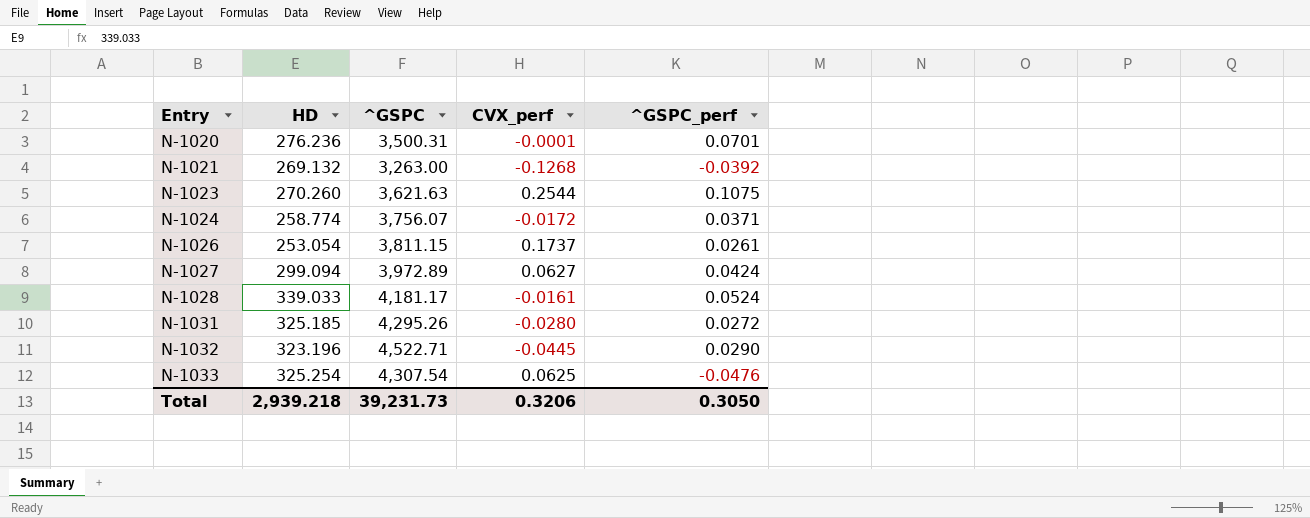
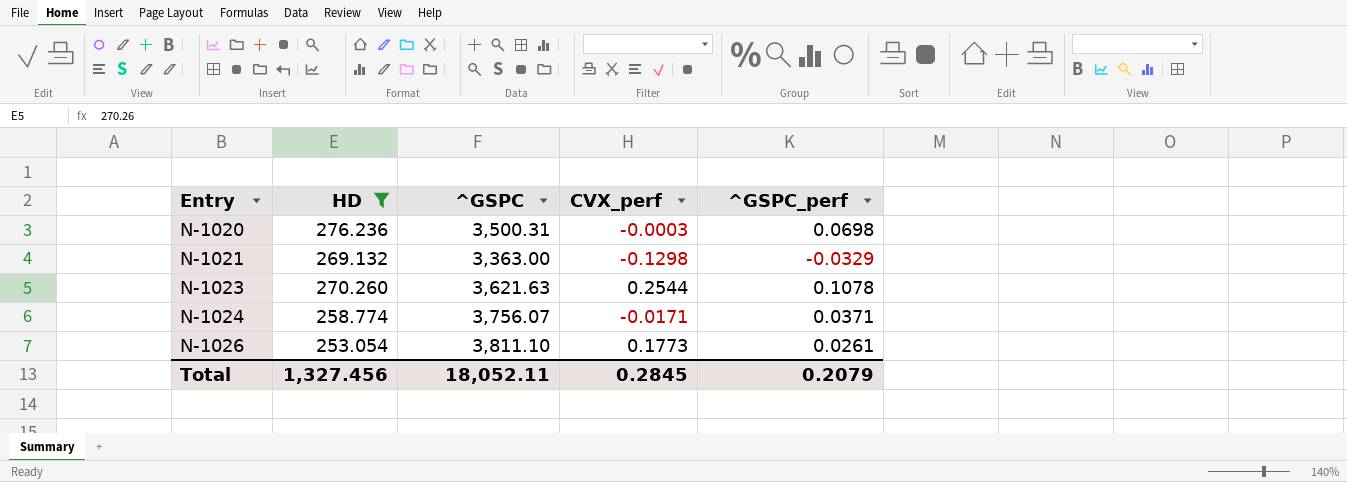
filter: none -> HD <= 276.236
N-1020 | CVX_perf: -0.0001 -> -0.0003
N-1020 | ^GSPC_perf: 0.0701 -> 0.0698
N-1021 | ^GSPC: 3,263.00 -> 3,363.00
N-1021 | CVX_perf: -0.1268 -> -0.1298
N-1021 | ^GSPC_perf: -0.0392 -> -0.0329
N-1023 | ^GSPC_perf: 0.1075 -> 0.1078
N-1024 | CVX_perf: -0.0172 -> -0.0171
N-1026 | ^GSPC: 3,811.15 -> 3,811.10
N-1026 | CVX_perf: 0.1737 -> 0.1773
Total | HD: 2,939.218 -> 1,327.456
Total | ^GSPC: 39,231.73 -> 18,052.11
Total | CVX_perf: 0.3206 -> 0.2845
Total | ^GSPC_perf: 0.3050 -> 0.2079

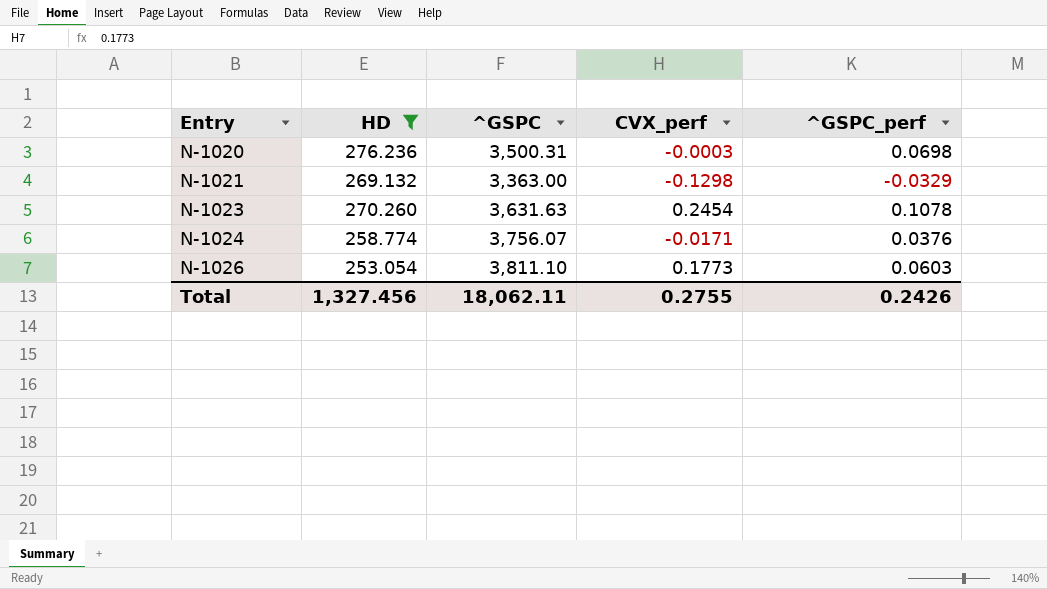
N-1023 | ^GSPC: 3,621.63 -> 3,631.63
N-1023 | CVX_perf: 0.2544 -> 0.2454
N-1024 | ^GSPC_perf: 0.0371 -> 0.0376
N-1026 | ^GSPC_perf: 0.0261 -> 0.0603
Total | ^GSPC: 18,052.11 -> 18,062.11
Total | CVX_perf: 0.2845 -> 0.2755
Total | ^GSPC_perf: 0.2079 -> 0.2426

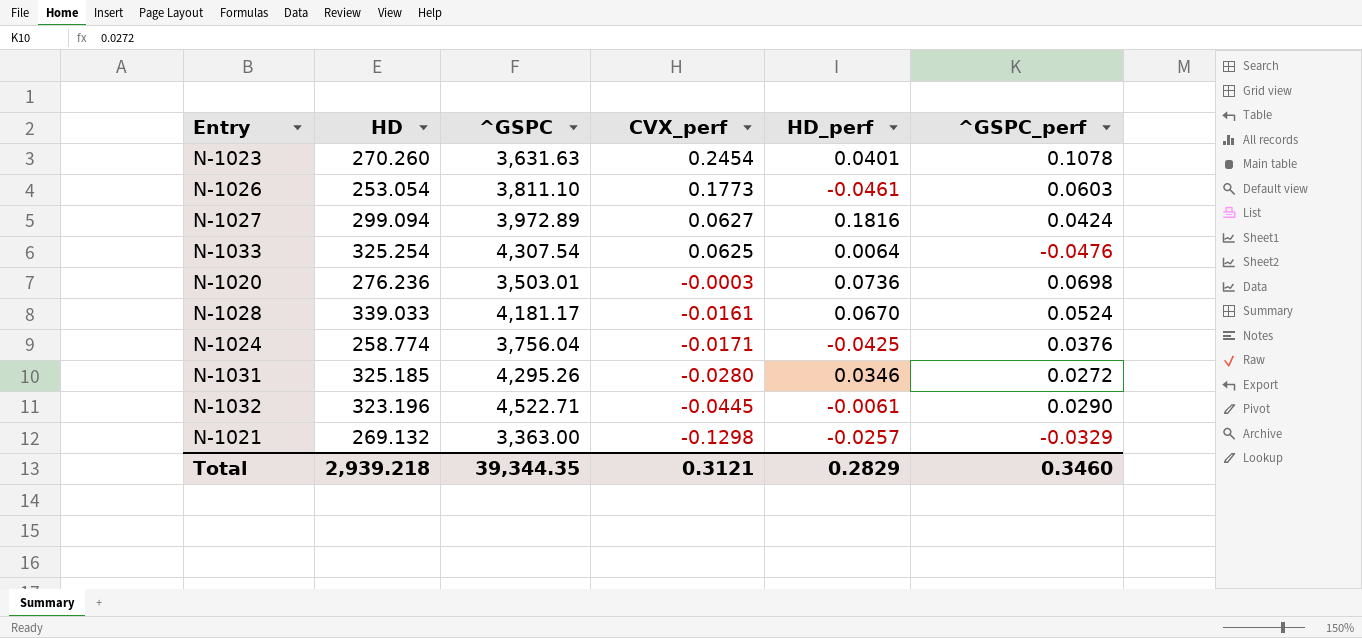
filter: HD <= 276.236 -> none
row order: Entry ascending -> CVX_perf descending
column HD_perf | position: none -> 5
N-1020 | ^GSPC: 3,500.31 -> 3,503.01
N-1024 | ^GSPC: 3,756.07 -> 3,756.04
Total | HD: 1,327.456 -> 2,939.218
Total | ^GSPC: 18,062.11 -> 39,344.35
Total | CVX_perf: 0.2755 -> 0.3121
Total | ^GSPC_perf: 0.2426 -> 0.3460

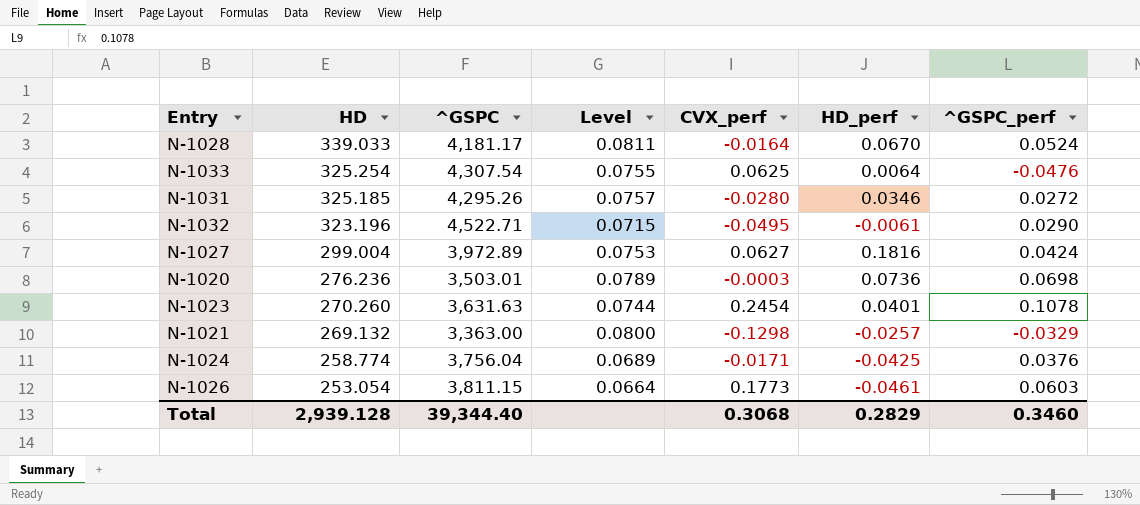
row order: CVX_perf descending -> HD descending
column Level | formula: none -> [HD] / [^GSPC]
N-1028 | CVX_perf: -0.0161 -> -0.0164
N-1032 | CVX_perf: -0.0445 -> -0.0495
N-1027 | HD: 299.094 -> 299.004
N-1026 | ^GSPC: 3,811.10 -> 3,811.15
Total | HD: 2,939.218 -> 2,939.128
Total | ^GSPC: 39,344.35 -> 39,344.40
Total | CVX_perf: 0.3121 -> 0.3068

